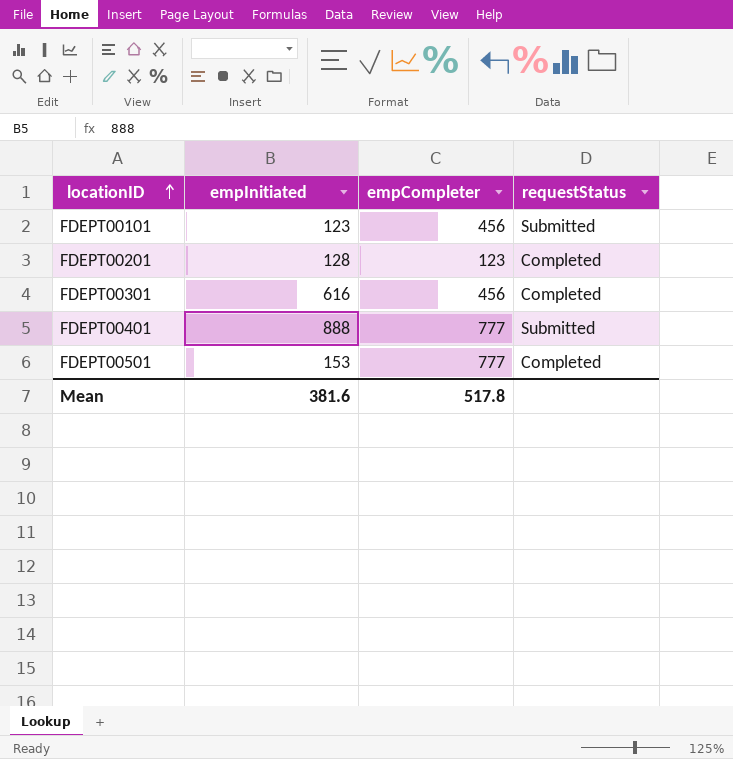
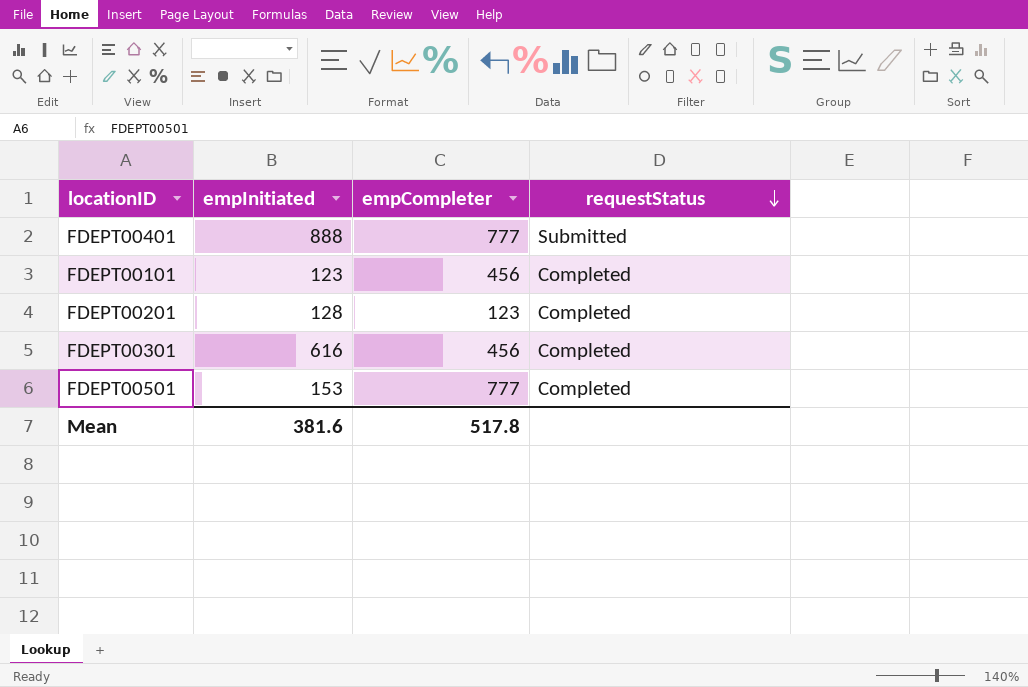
row order: locationID ascending -> requestStatus descending
FDEPT00101 | requestStatus: Submitted -> Completed

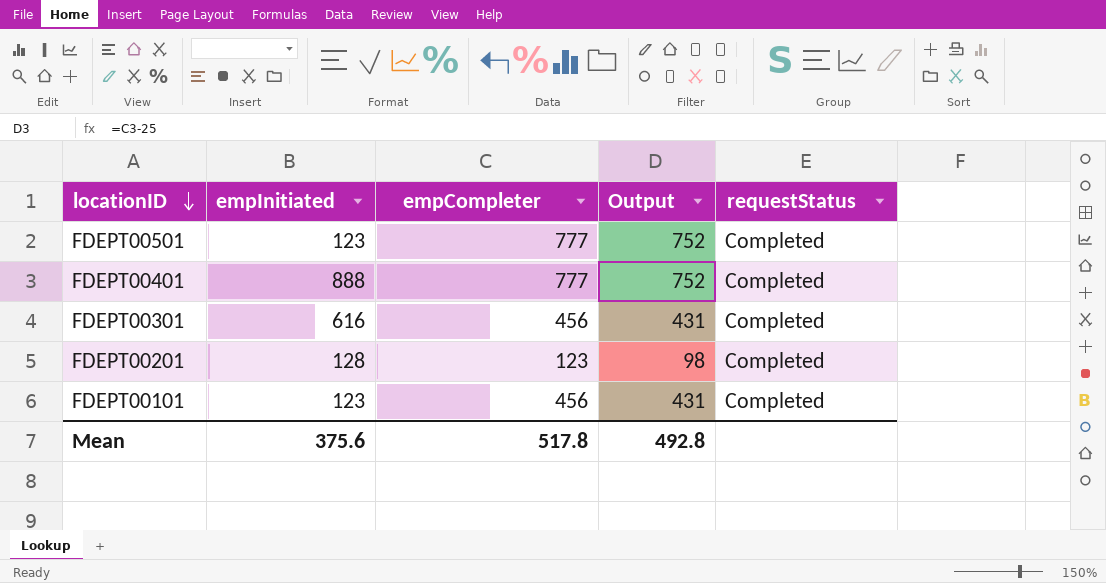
row order: requestStatus descending -> locationID descending
column Output | formula: none -> [empCompleter] - 25
FDEPT00501 | empInitiated: 153 -> 123
FDEPT00401 | requestStatus: Submitted -> Completed
Mean | empInitiated: 381.6 -> 375.6

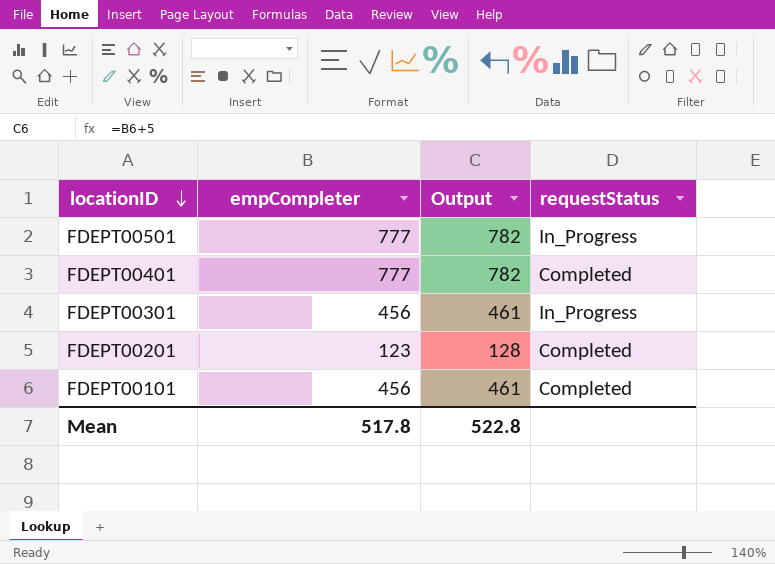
column empInitiated | position: 2 -> none
column Output | formula: [empCompleter] - 25 -> [empCompleter] + 5
FDEPT00501 | requestStatus: Completed -> In_Progress
FDEPT00301 | requestStatus: Completed -> In_Progress
Mean | Output: 492.8 -> 522.8

